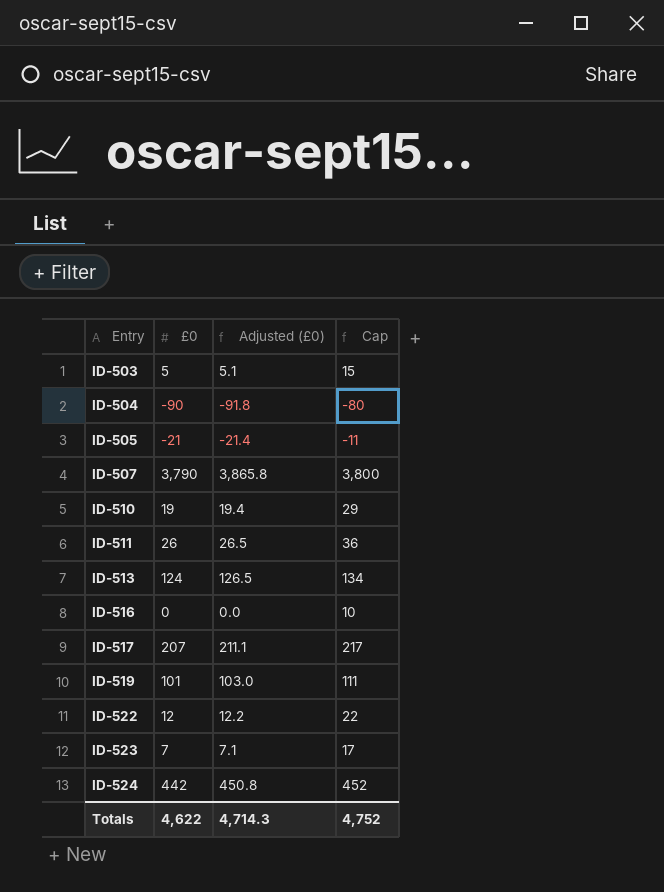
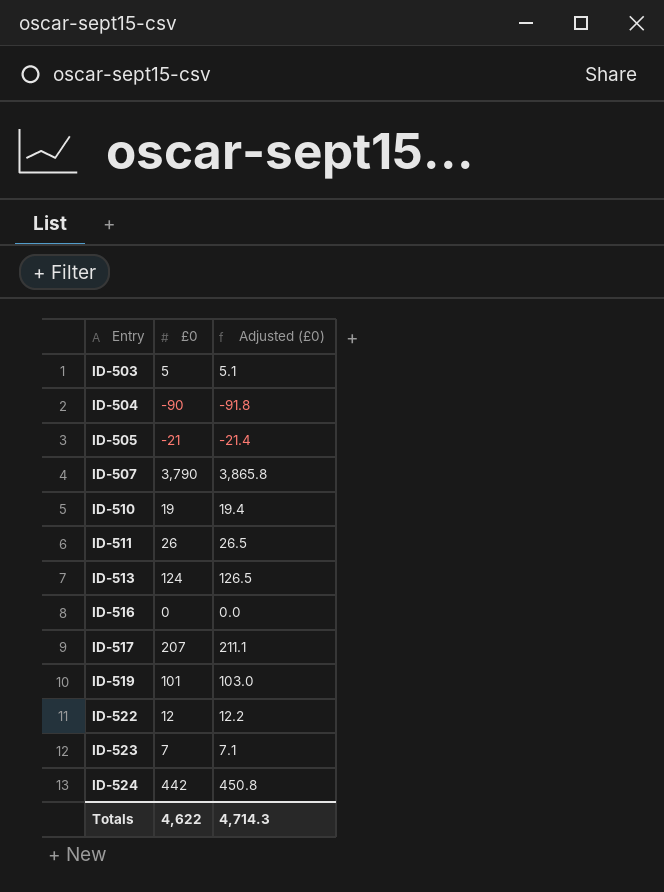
column Cap | formula: [£0] + 10 -> none

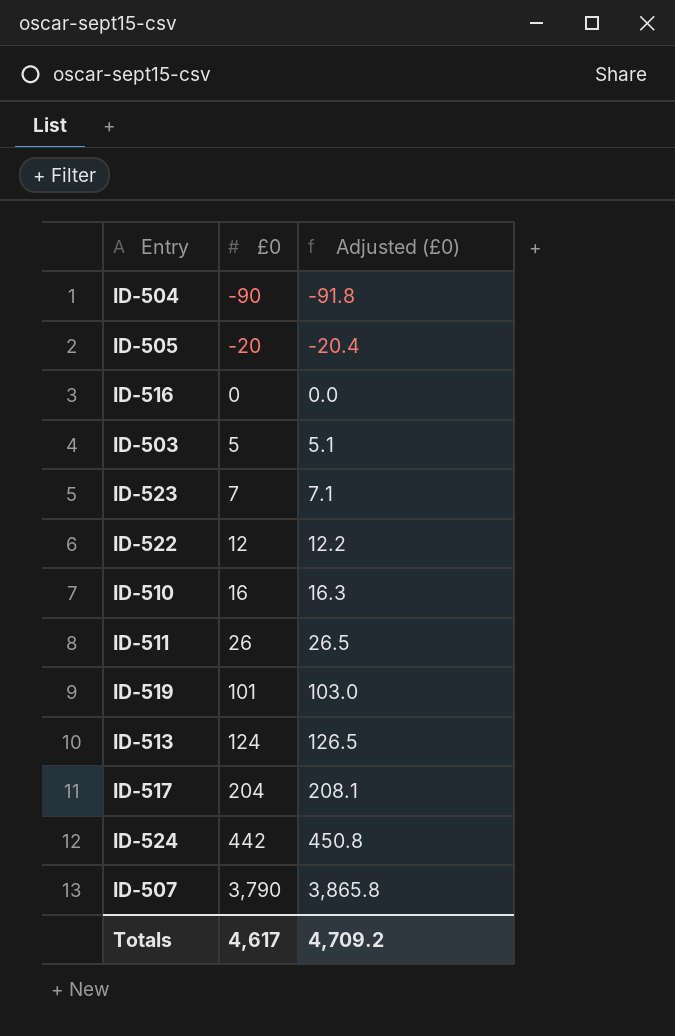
row order: Entry ascending -> £0 ascending
ID-505 | £0: -21 -> -20
ID-505 | Adjusted (£0): -21.4 -> -20.4
ID-510 | £0: 19 -> 16
ID-510 | Adjusted (£0): 19.4 -> 16.3
ID-517 | £0: 207 -> 204
ID-517 | Adjusted (£0): 211.1 -> 208.1
Totals | £0: 4,622 -> 4,617
Totals | Adjusted (£0): 4,714.3 -> 4,709.2

